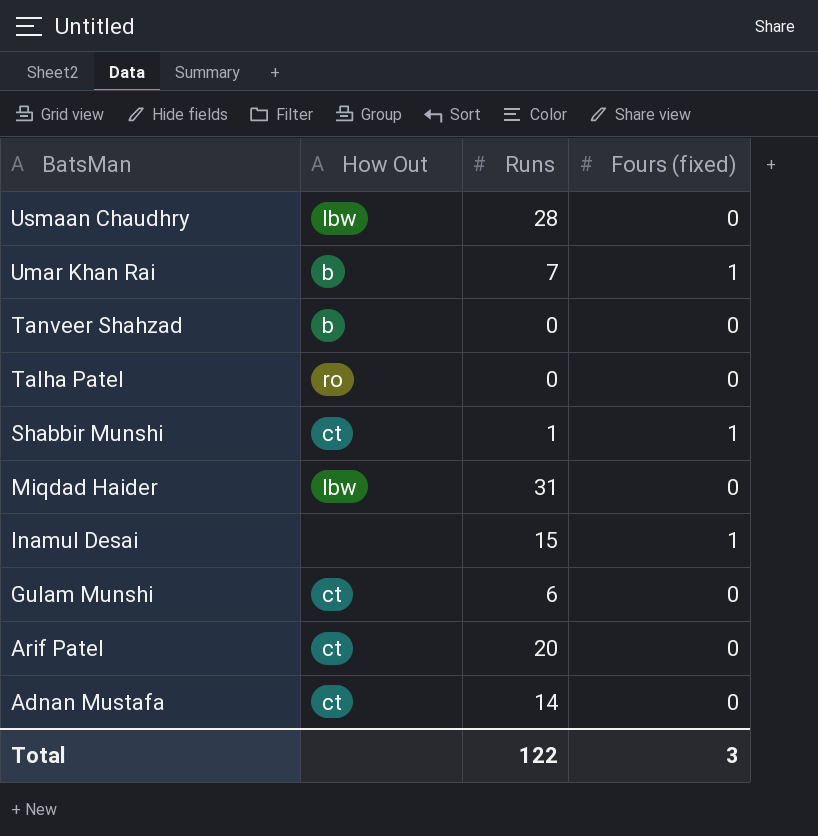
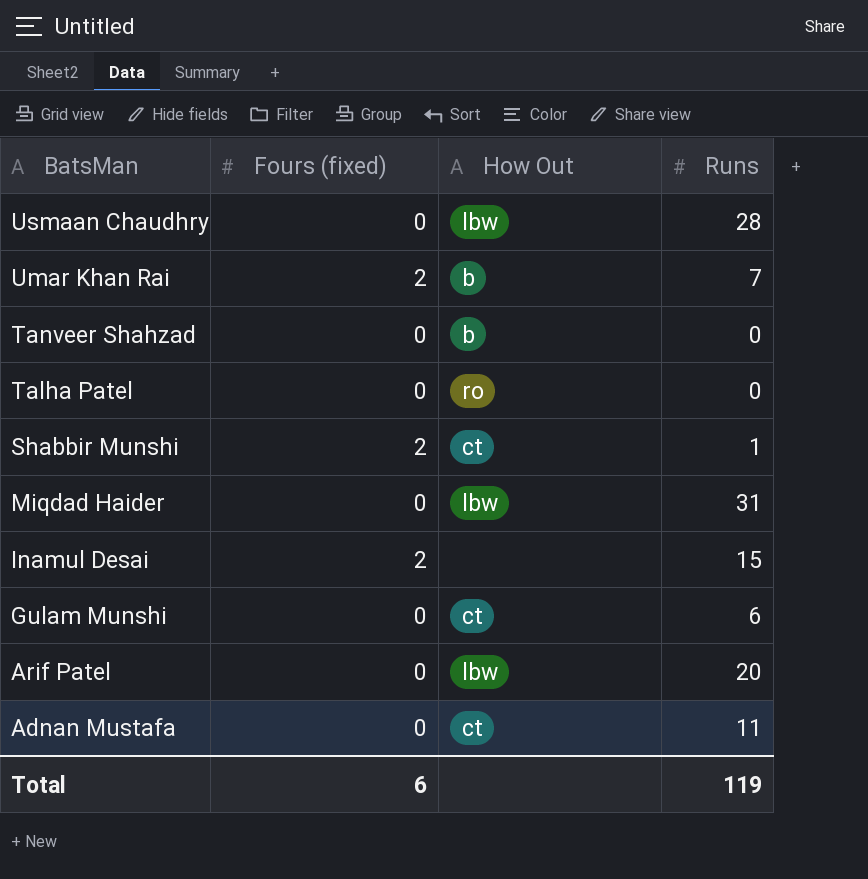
column Fours (fixed) | position: 4 -> 2
Umar Khan Rai | Fours (fixed): 1 -> 2
Shabbir Munshi | Fours (fixed): 1 -> 2
Inamul Desai | Fours (fixed): 1 -> 2
Arif Patel | How Out: ct -> lbw
Adnan Mustafa | Runs: 14 -> 11
Total | Fours (fixed): 3 -> 6
Total | Runs: 122 -> 119

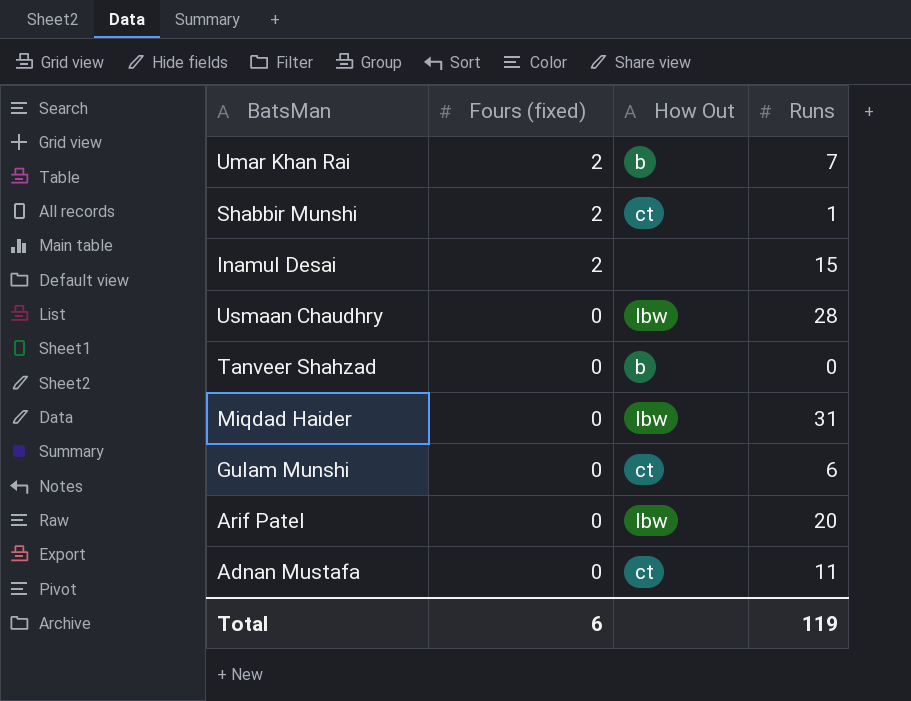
row order: BatsMan descending -> Fours (fixed) descending
row Talha Patel: 0 | ro | 0 -> none

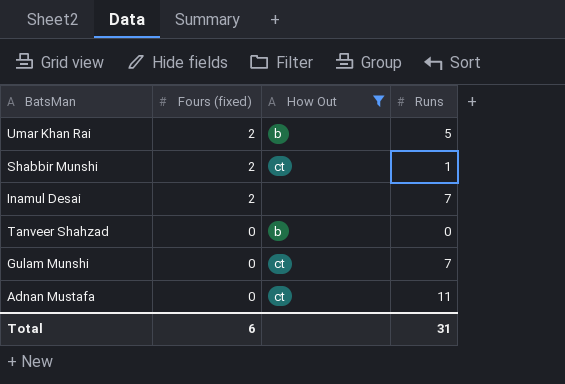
filter: none -> How Out != lbw
Umar Khan Rai | Runs: 7 -> 5
Inamul Desai | Runs: 15 -> 7
Gulam Munshi | Runs: 6 -> 7
Total | Runs: 119 -> 31

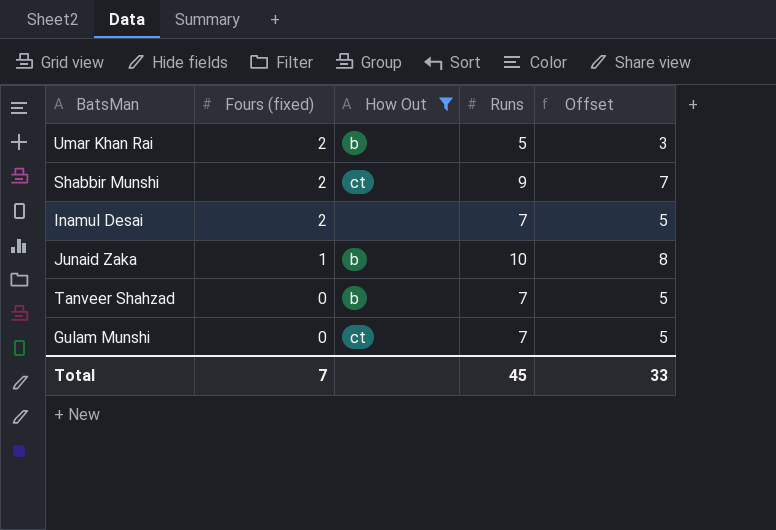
column Offset | formula: none -> [Runs] - 2
row Adnan Mustafa: 0 | ct | 11 -> none
Shabbir Munshi | Runs: 1 -> 9
row Junaid Zaka: none -> 1 | b | 10 | 8
Tanveer Shahzad | Runs: 0 -> 7
Total | Fours (fixed): 6 -> 7
Total | Runs: 31 -> 45

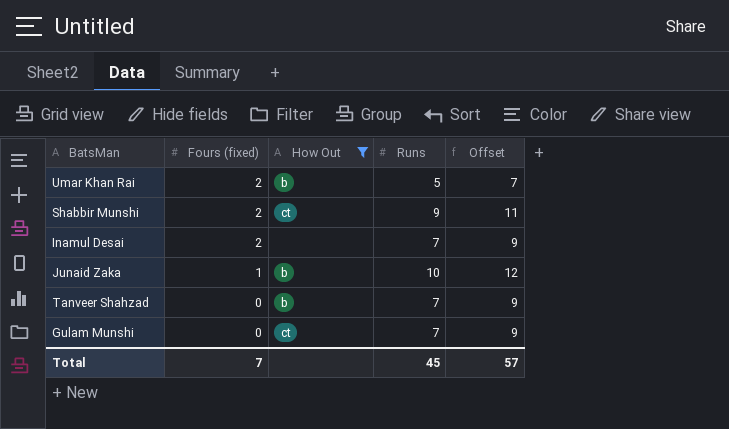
column Offset | formula: [Runs] - 2 -> [Runs] + 2
Total | Offset: 33 -> 57

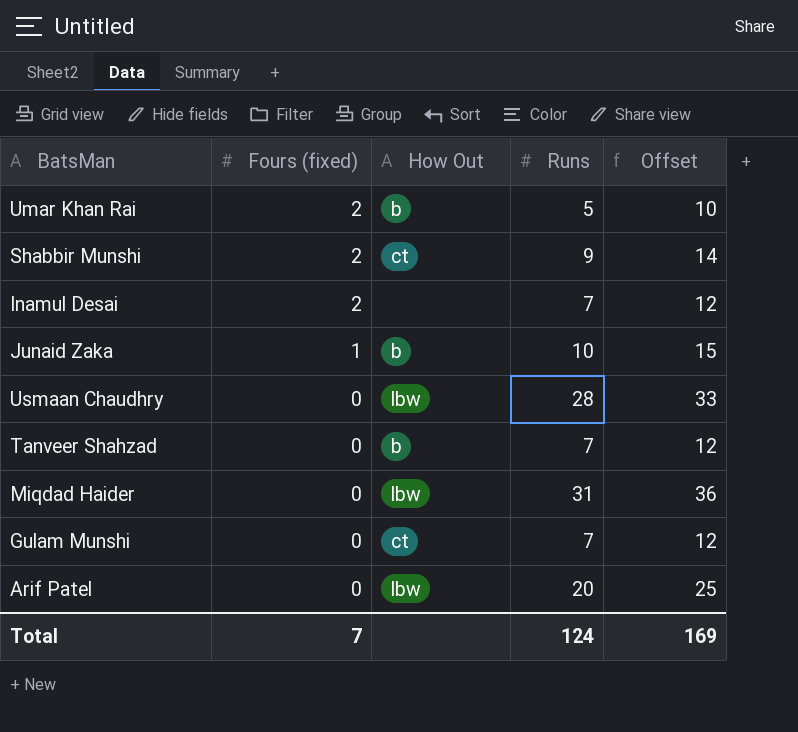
filter: How Out != lbw -> none
column Offset | formula: [Runs] + 2 -> [Runs] + 5
Total | Runs: 45 -> 124
Total | Offset: 57 -> 169

